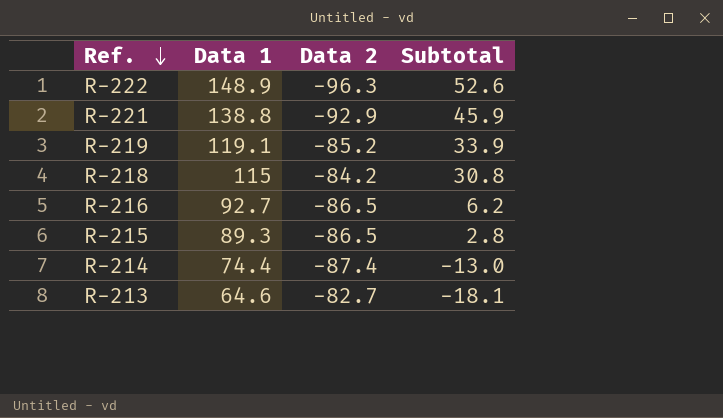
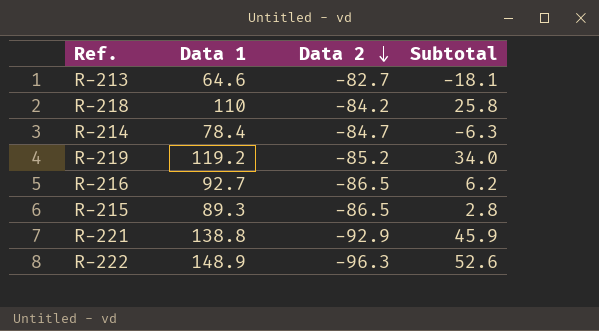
row order: Ref. descending -> Data 2 descending
R-218 | Data 1: 115 -> 110
R-218 | Subtotal: 30.8 -> 25.8
R-214 | Data 1: 74.4 -> 78.4
R-214 | Data 2: -87.4 -> -84.7
R-214 | Subtotal: -13.0 -> -6.3
R-219 | Data 1: 119.1 -> 119.2
R-219 | Subtotal: 33.9 -> 34.0

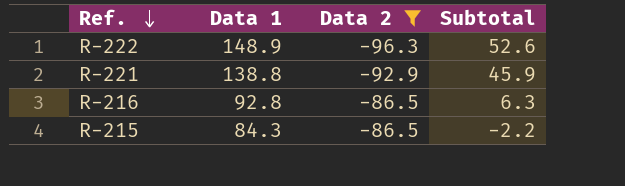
filter: none -> Data 2 <= -86.5
row order: Data 2 descending -> Ref. descending
R-216 | Data 1: 92.7 -> 92.8
R-216 | Subtotal: 6.2 -> 6.3
R-215 | Data 1: 89.3 -> 84.3
R-215 | Subtotal: 2.8 -> -2.2

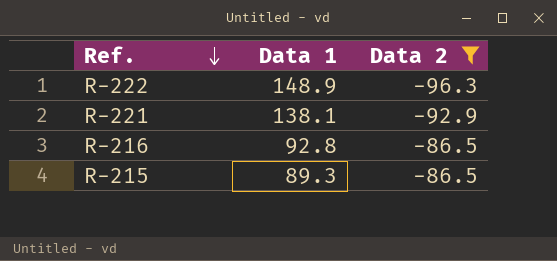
column Subtotal | formula: [Data 1] + [Data 2] -> none
R-221 | Data 1: 138.8 -> 138.1
R-215 | Data 1: 84.3 -> 89.3

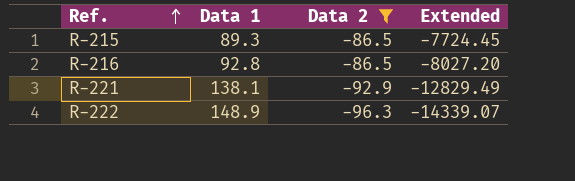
row order: Ref. descending -> Ref. ascending
column Extended | formula: none -> [Data 1] * [Data 2]

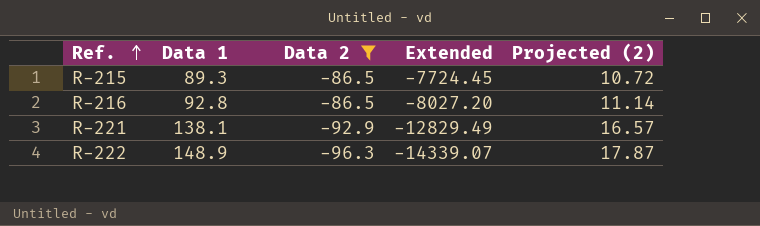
column Projected (2) | formula: none -> [Data 1] * 0.12

